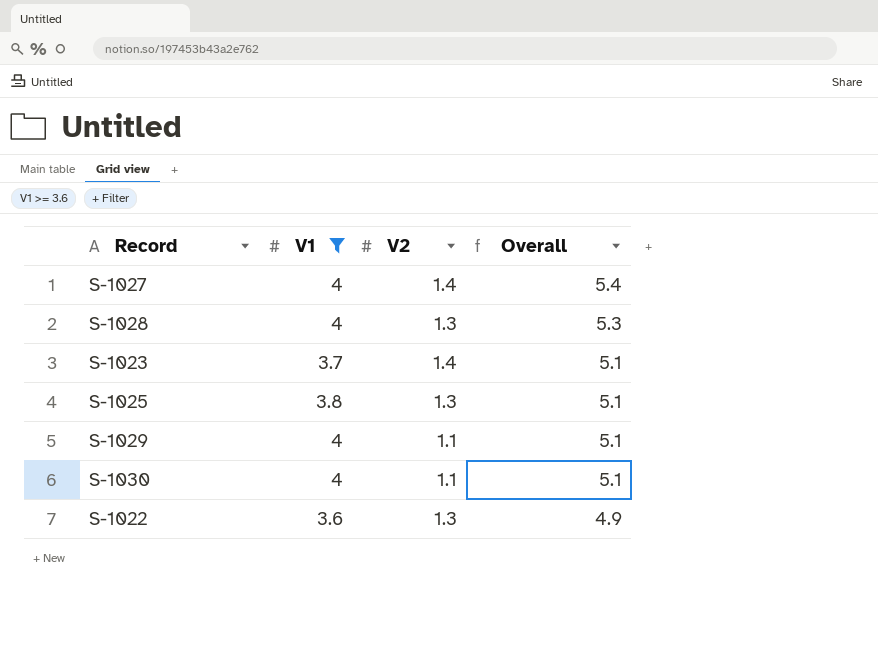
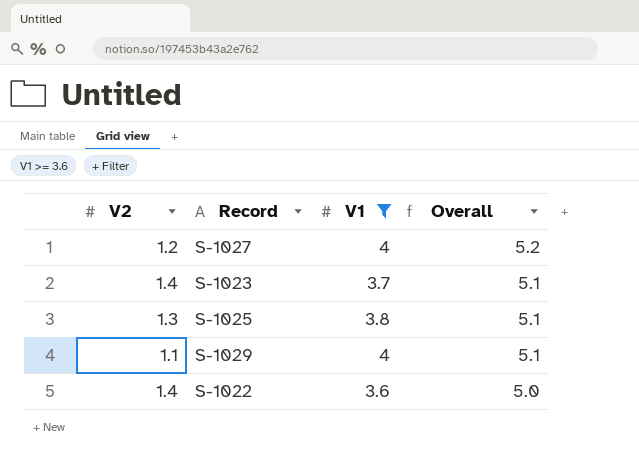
column V2 | position: 3 -> 1
row S-1028: 4 | 1.3 | 5.3 -> none
row S-1030: 4 | 1.1 | 5.1 -> none
S-1027 | V2: 1.4 -> 1.2
S-1027 | Overall: 5.4 -> 5.2
S-1022 | V2: 1.3 -> 1.4
S-1022 | Overall: 4.9 -> 5.0

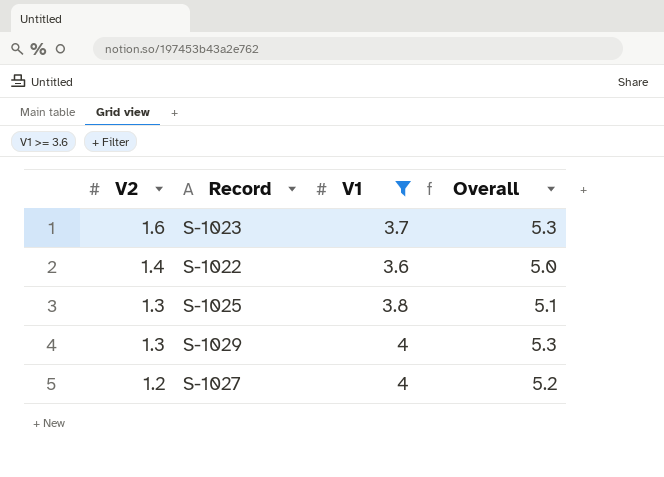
row order: Overall descending -> V2 descending
S-1023 | V2: 1.4 -> 1.6
S-1023 | Overall: 5.1 -> 5.3
S-1029 | V2: 1.1 -> 1.3
S-1029 | Overall: 5.1 -> 5.3

